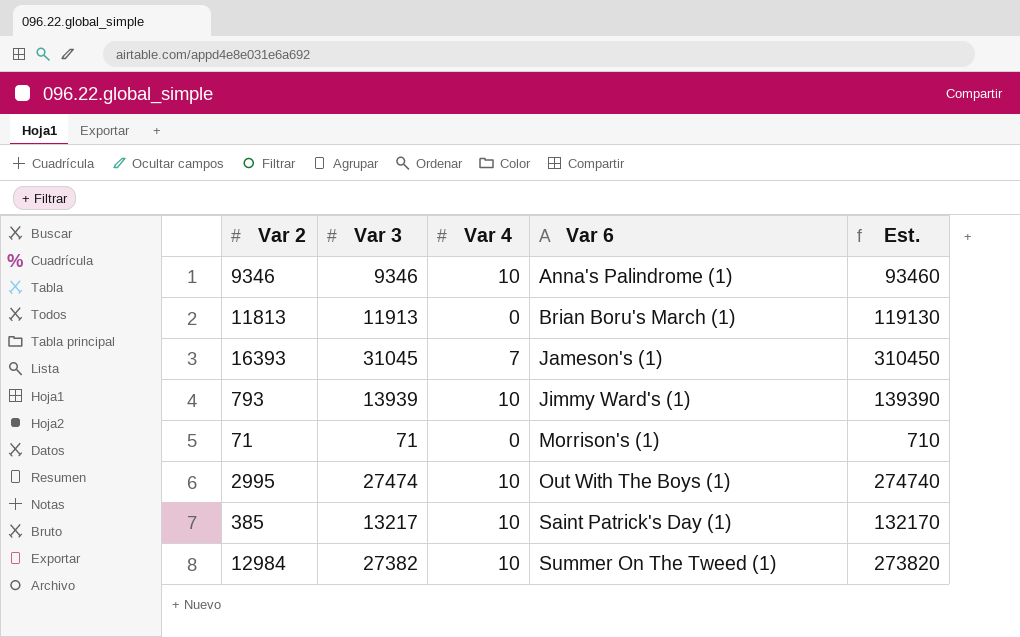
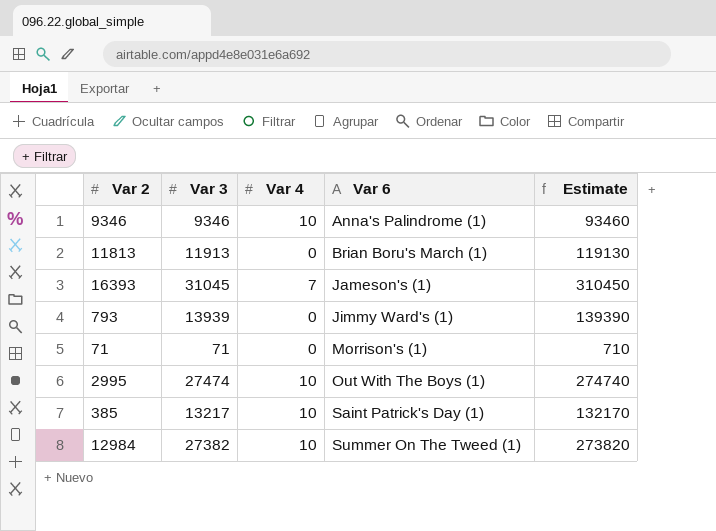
column name: Est. -> Estimate
793 | Var 4: 10 -> 0

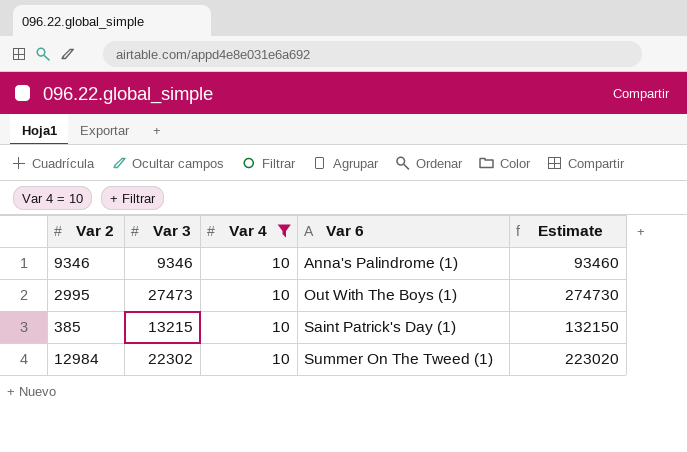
filter: none -> Var 4 = 10
2995 | Var 3: 27474 -> 27473
2995 | Estimate: 274740 -> 274730
385 | Var 3: 13217 -> 13215
385 | Estimate: 132170 -> 132150
12984 | Var 3: 27382 -> 22302
12984 | Estimate: 273820 -> 223020

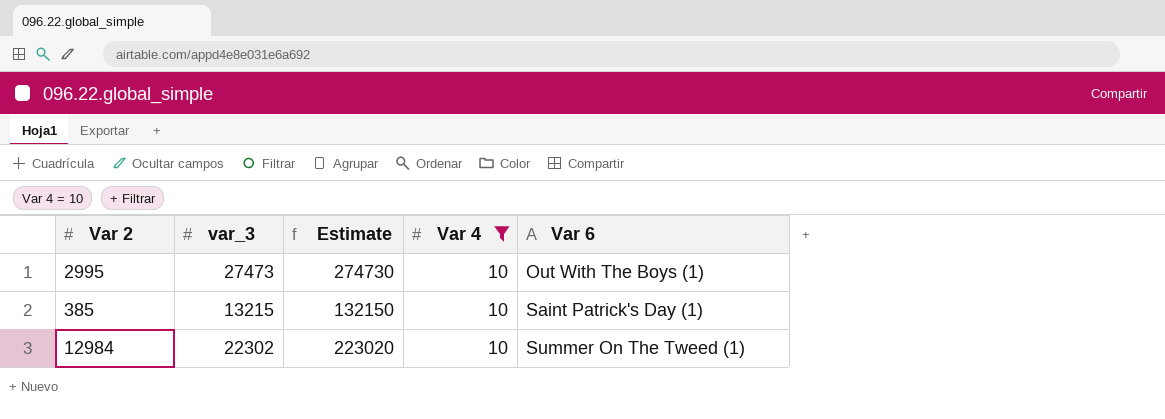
column name: Var 3 -> var_3
column Estimate | position: 5 -> 3
row 9346: 9346 | 10 | Anna's Palindrome (1) | 93460 -> none

